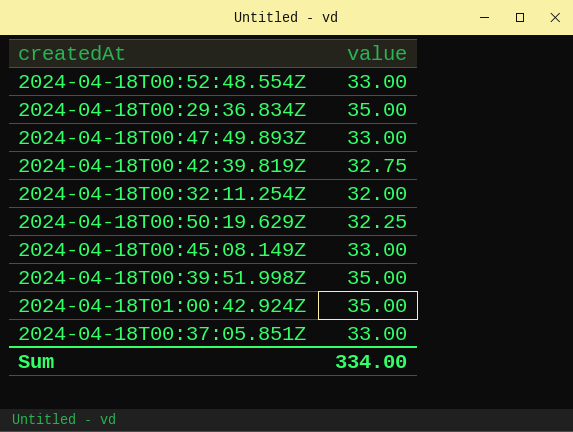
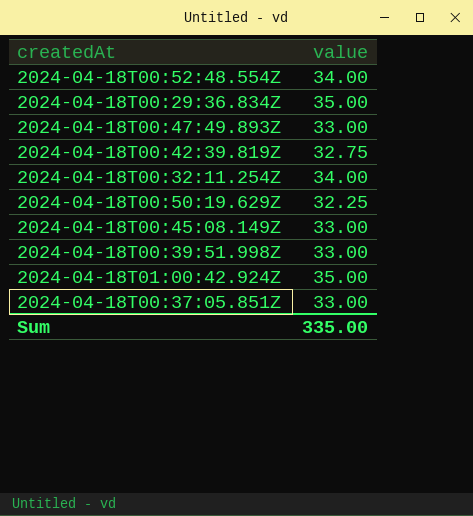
2024-04-18T00:52:48.554Z | value: 33.00 -> 34.00
2024-04-18T00:32:11.254Z | value: 32.00 -> 34.00
2024-04-18T00:39:51.998Z | value: 35.00 -> 33.00
Sum | value: 334.00 -> 335.00

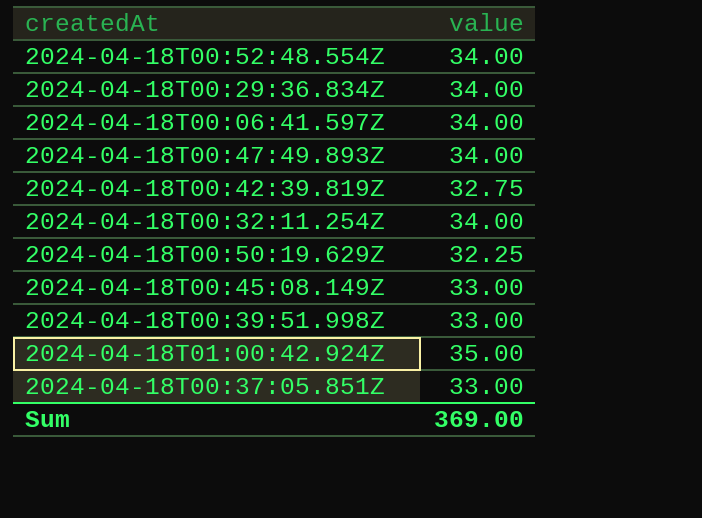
2024-04-18T00:29:36.834Z | value: 35.00 -> 34.00
row 2024-04-18T00:06:41.597Z: none -> 34.00
2024-04-18T00:47:49.893Z | value: 33.00 -> 34.00
Sum | value: 335.00 -> 369.00

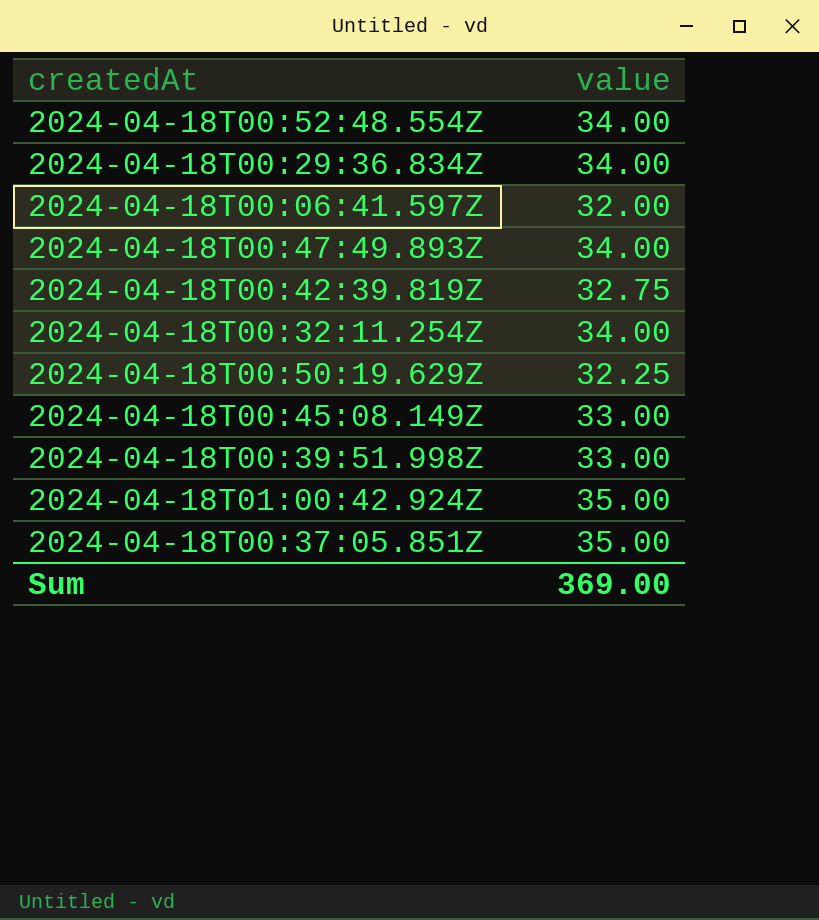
2024-04-18T00:06:41.597Z | value: 34.00 -> 32.00
2024-04-18T00:37:05.851Z | value: 33.00 -> 35.00

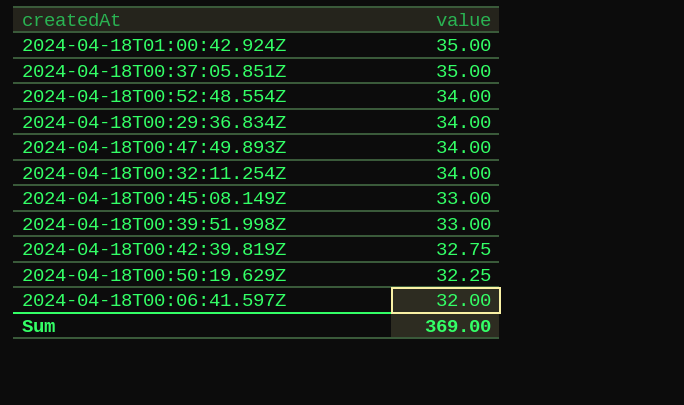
row order: none -> value descending

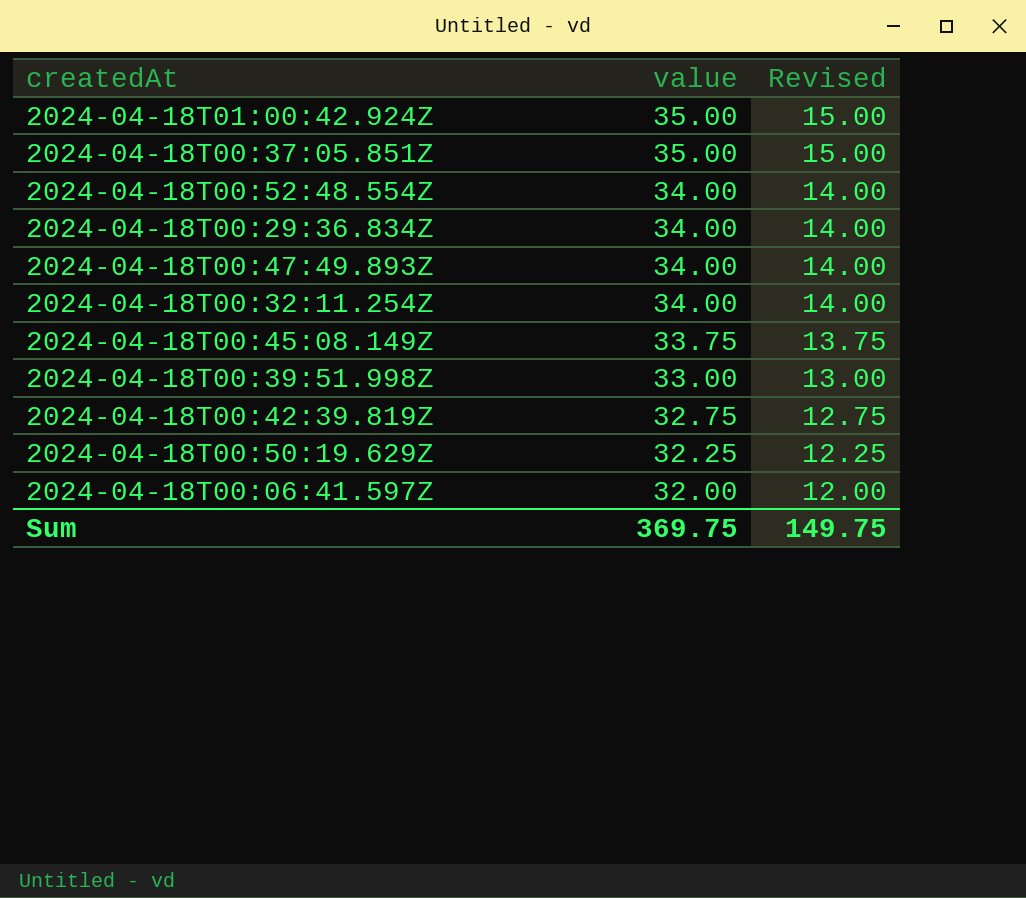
column Revised | formula: none -> [value] - 20
2024-04-18T00:45:08.149Z | value: 33.00 -> 33.75
Sum | value: 369.00 -> 369.75

